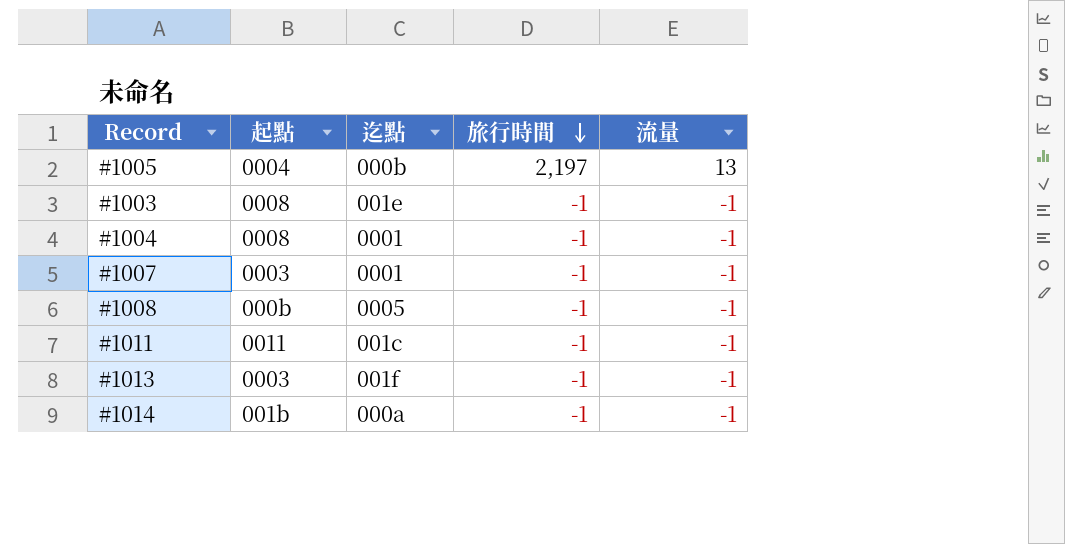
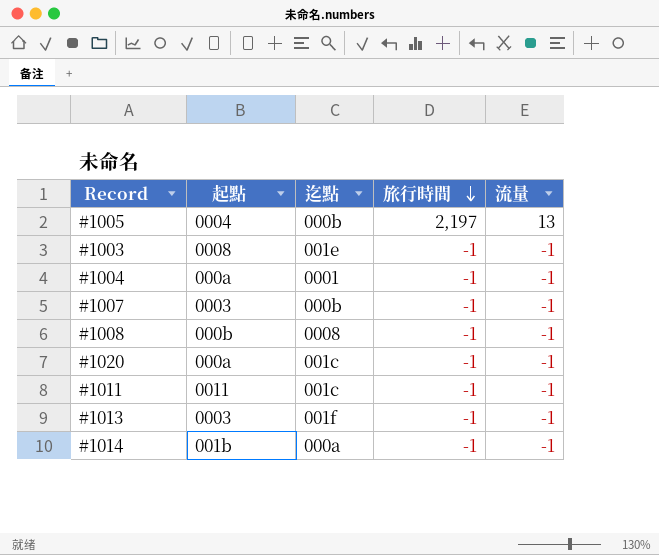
#1004 | 起點: 0008 -> 000a
#1007 | 迄點: 0001 -> 000b
#1008 | 迄點: 0005 -> 0008
row #1020: none -> 000a | 001c | -1 | -1

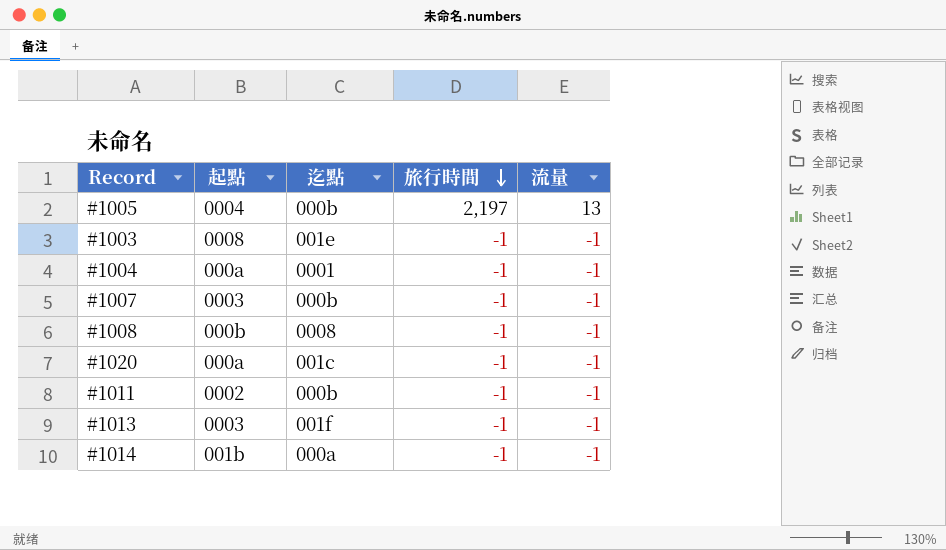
#1011 | 起點: 0011 -> 0002
#1011 | 迄點: 001c -> 000b

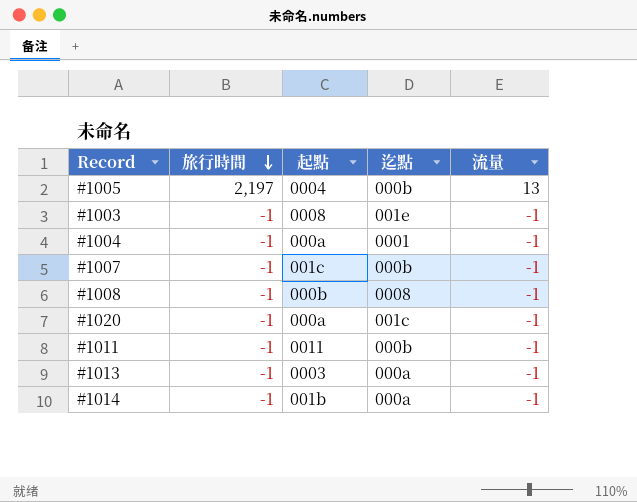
column 旅行時間 | position: 4 -> 2
#1007 | 起點: 0003 -> 001c
#1011 | 起點: 0002 -> 0011
#1013 | 迄點: 001f -> 000a

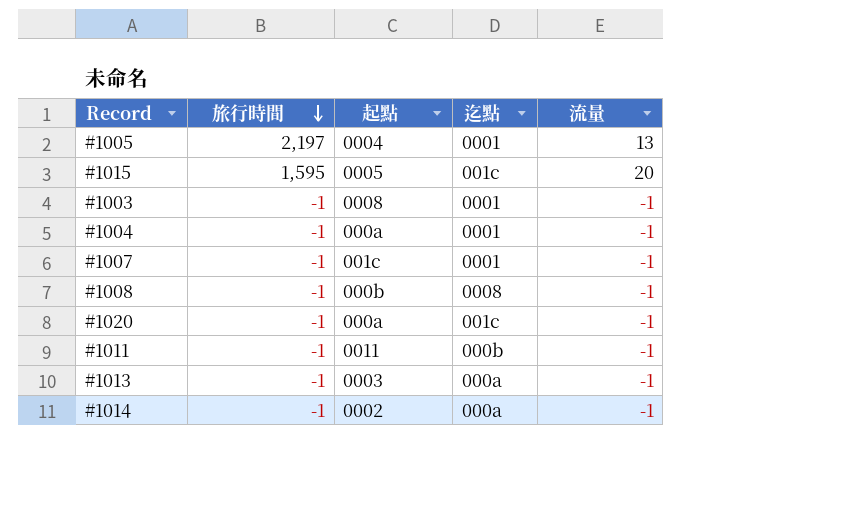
#1005 | 迄點: 000b -> 0001
row #1015: none -> 1,595 | 0005 | 001c | 20
#1003 | 迄點: 001e -> 0001
#1007 | 迄點: 000b -> 0001
#1014 | 起點: 001b -> 0002

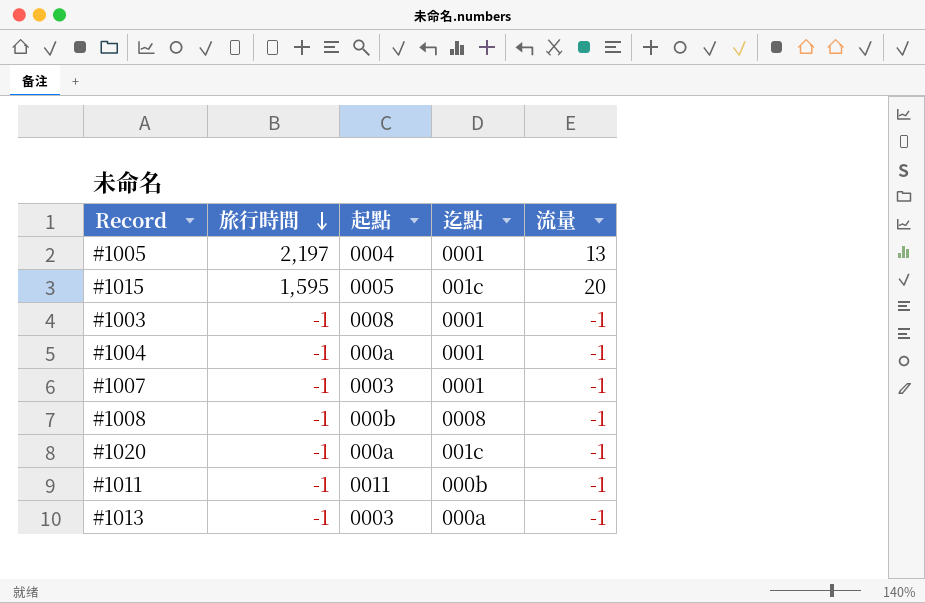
row #1014: -1 | 0002 | 000a | -1 -> none
#1007 | 起點: 001c -> 0003

